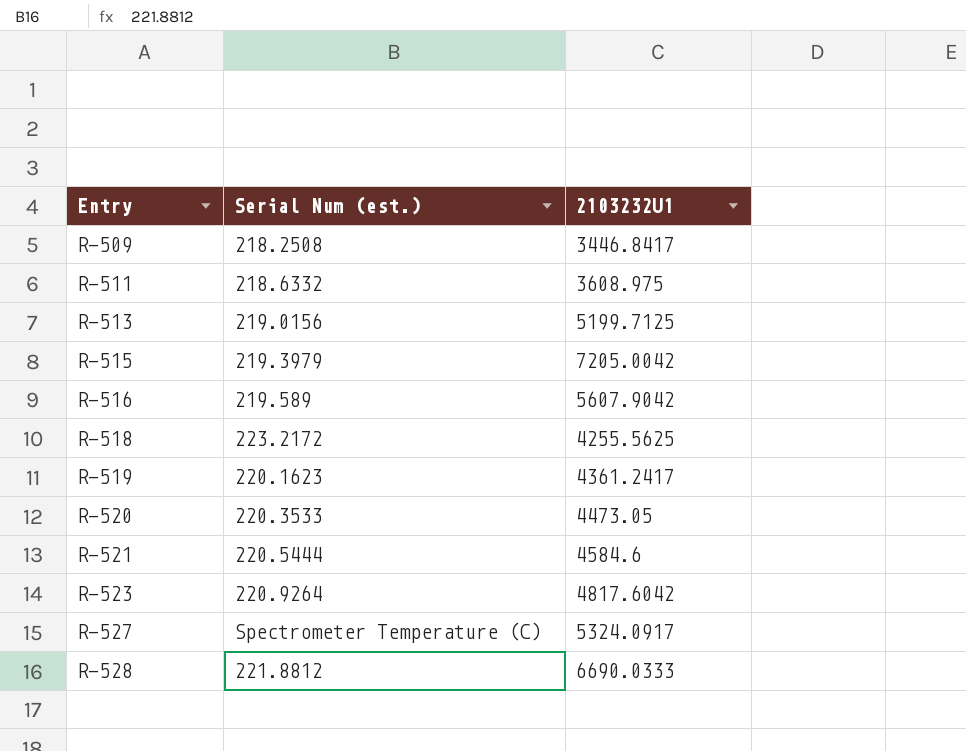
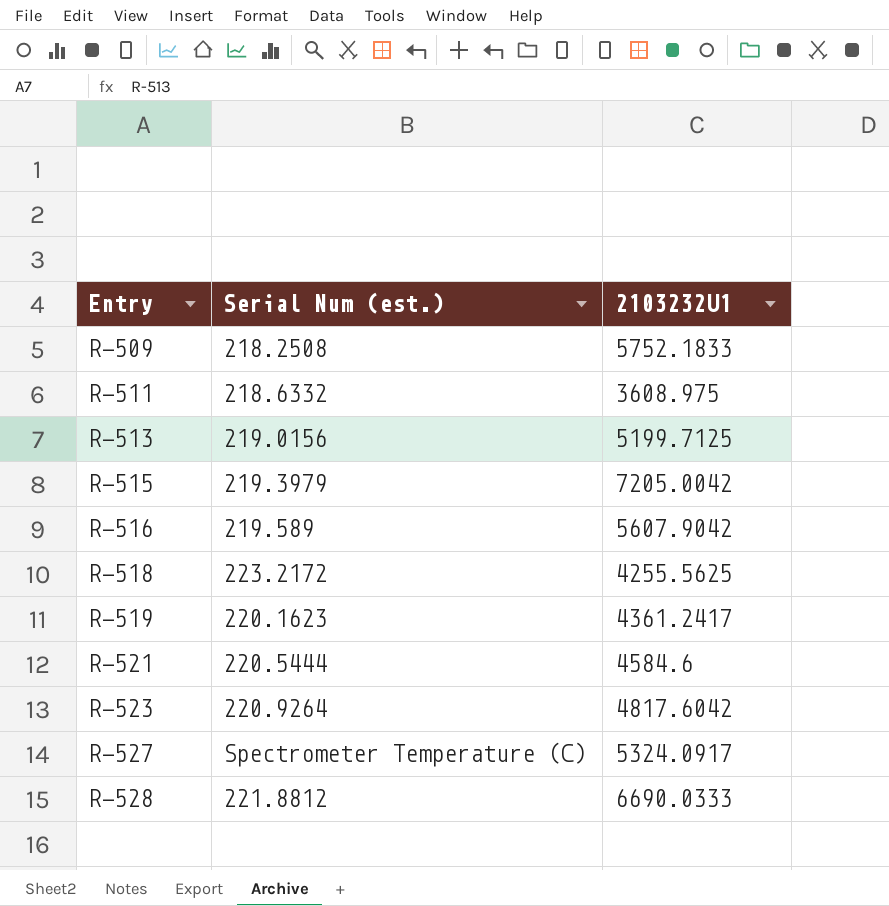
row R-520: 220.3533 | 4473.05 -> none
R-509 | 2103232U1: 3446.8417 -> 5752.1833

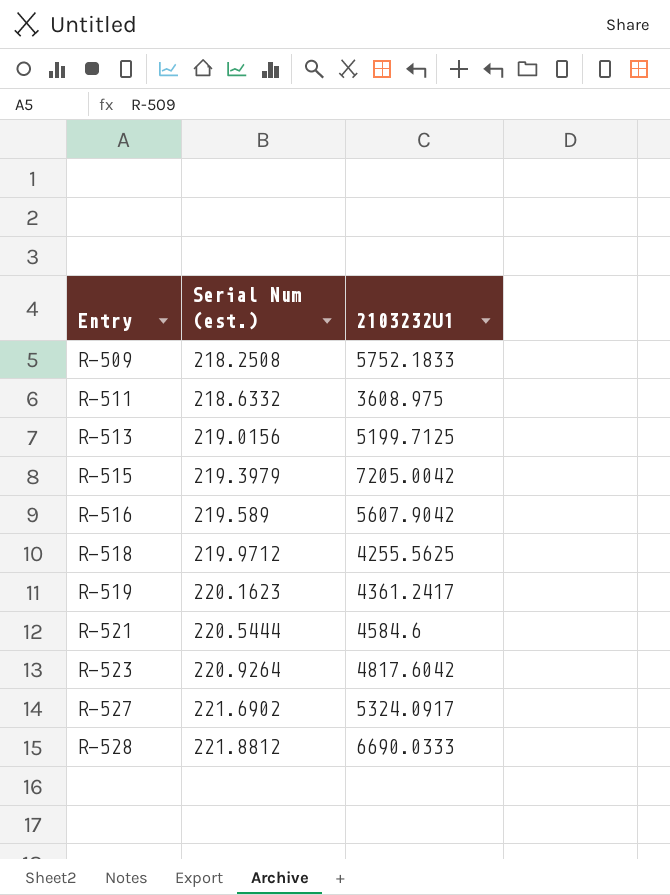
R-518 | Serial Num (est.): 223.2172 -> 219.9712
R-527 | Serial Num (est.): Spectrometer Temperature (C) -> 221.6902

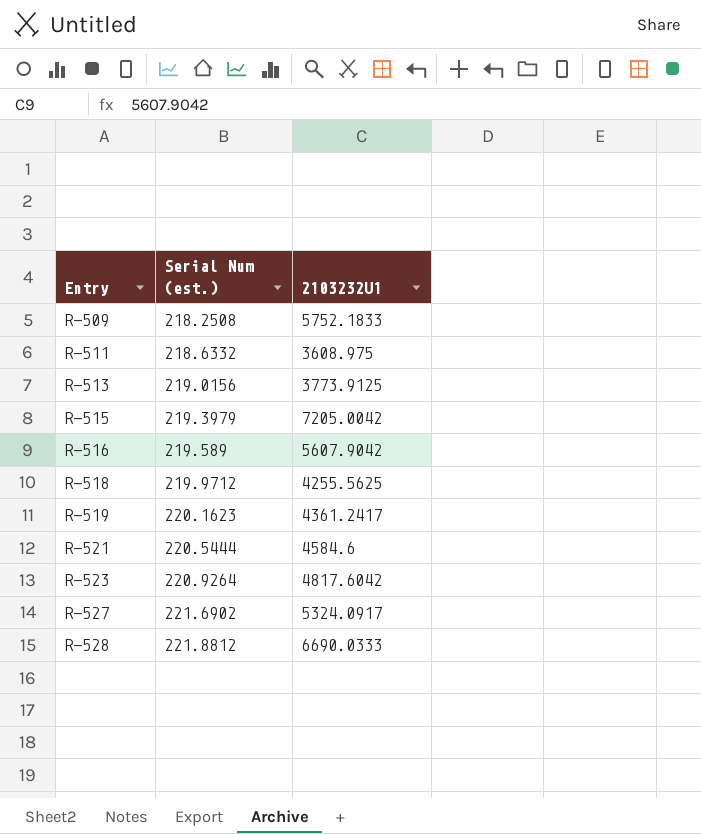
R-513 | 2103232U1: 5199.7125 -> 3773.9125

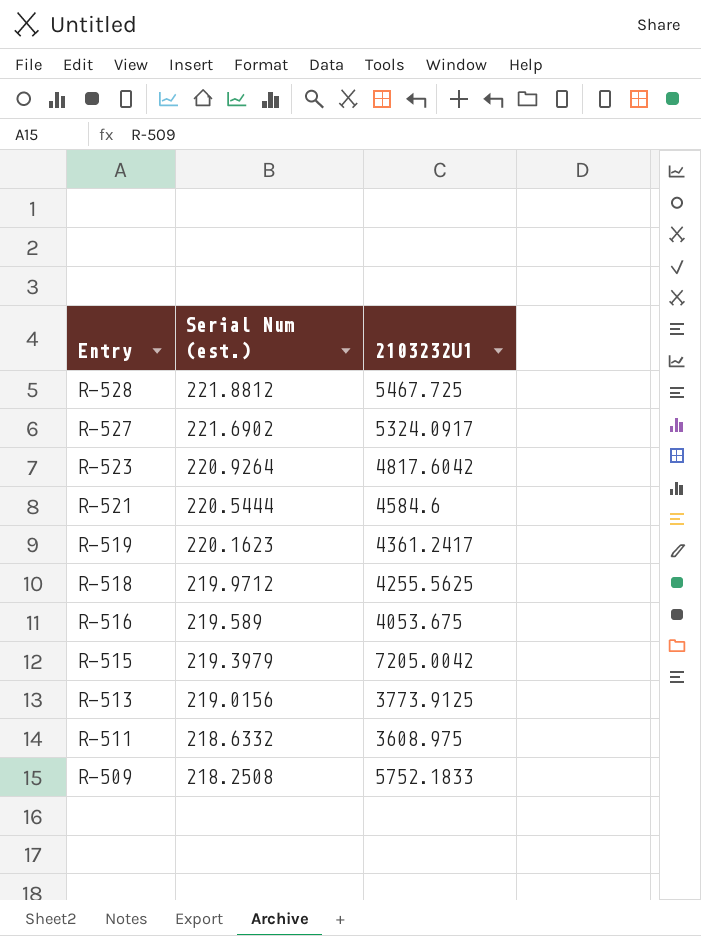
row order: Entry ascending -> Entry descending
R-528 | 2103232U1: 6690.0333 -> 5467.725
R-516 | 2103232U1: 5607.9042 -> 4053.675

